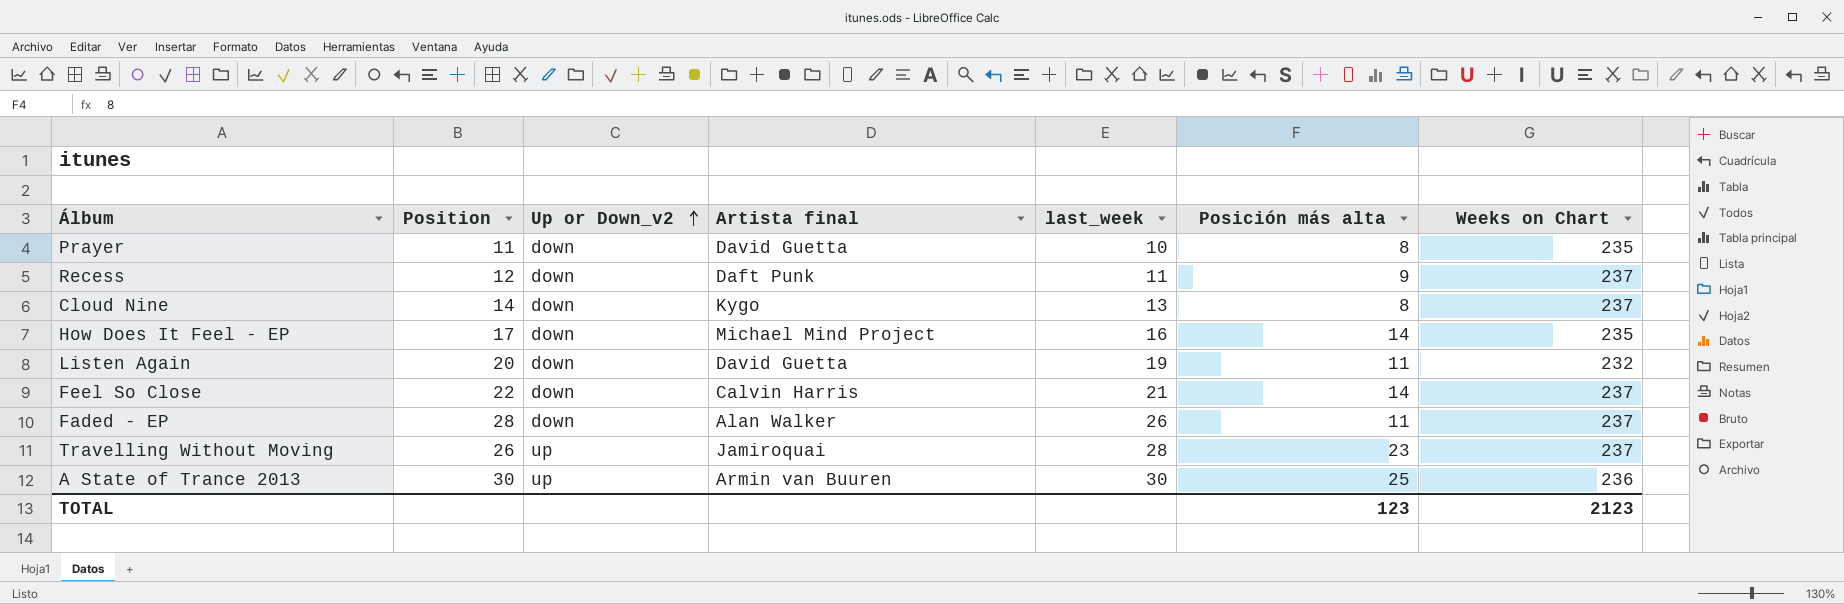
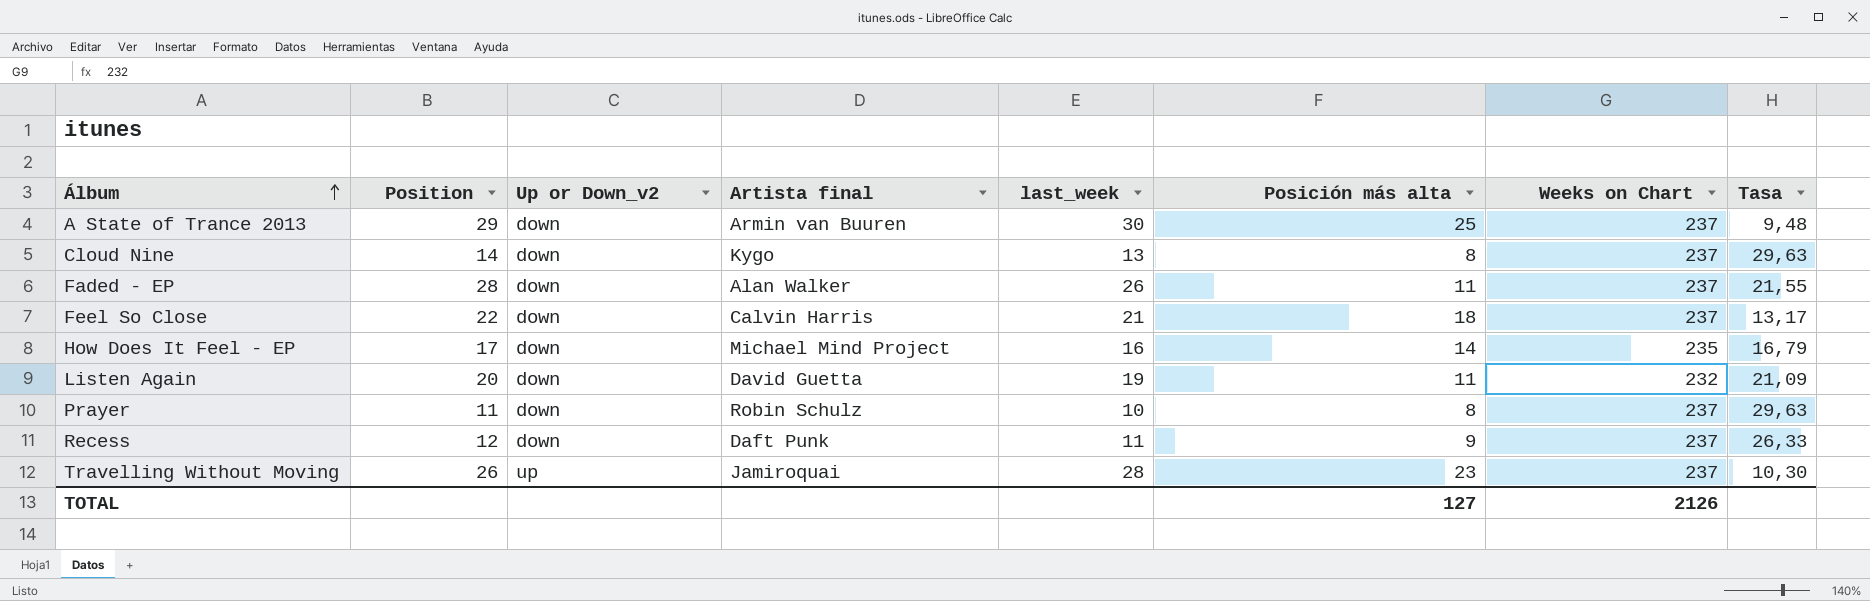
row order: Up or Down_v2 ascending -> Álbum ascending
column Tasa | formula: none -> [Weeks on Chart] / [Posición más alta]
A State of Trance 2013 | Position: 30 -> 29
A State of Trance 2013 | Up or Down_v2: up -> down
A State of Trance 2013 | Weeks on Chart: 236 -> 237
Feel So Close | Posición más alta: 14 -> 18
Prayer | Artista final: David Guetta -> Robin Schulz
Prayer | Weeks on Chart: 235 -> 237
TOTAL | Posición más alta: 123 -> 127
TOTAL | Weeks on Chart: 2123 -> 2126

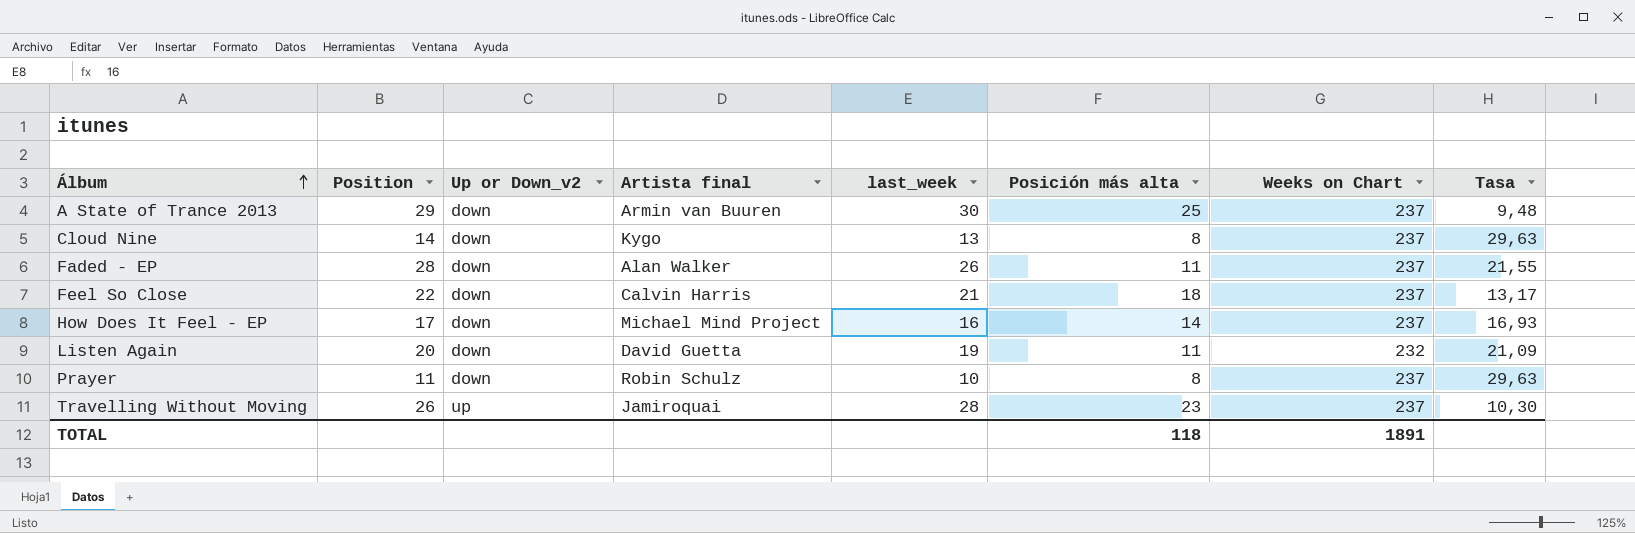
row Recess: 12 | down | Daft Punk | 11 | 9 | 237 | 26,33 -> none
How Does It Feel - EP | Weeks on Chart: 235 -> 237
How Does It Feel - EP | Tasa: 16,79 -> 16,93
TOTAL | Posición más alta: 127 -> 118
TOTAL | Weeks on Chart: 2126 -> 1891

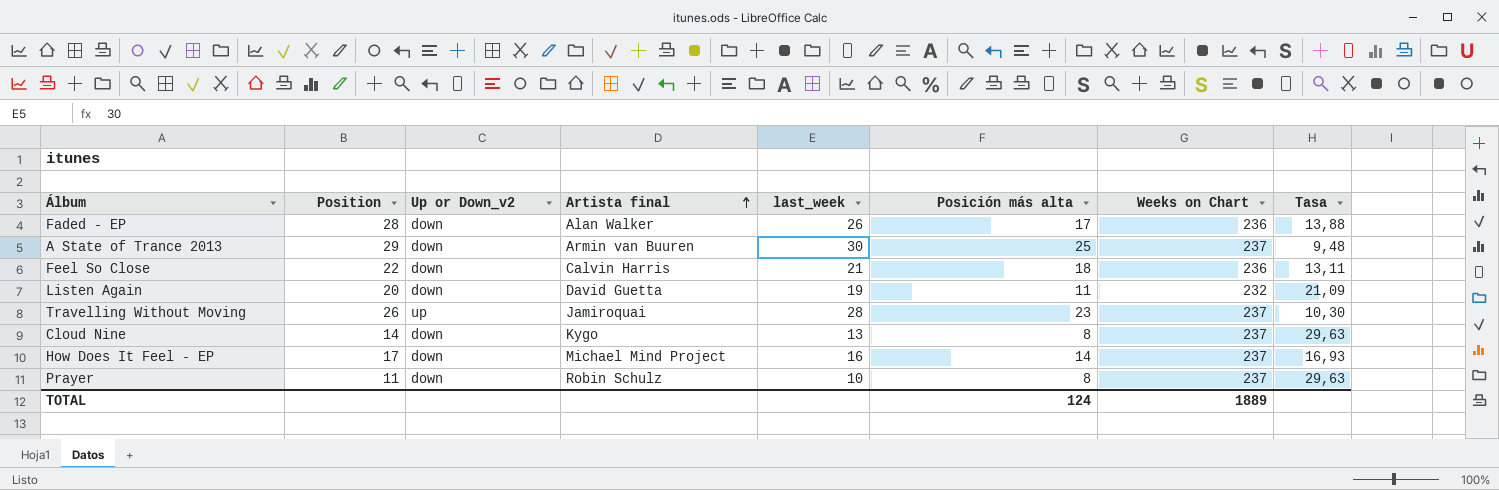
row order: Álbum ascending -> Artista final ascending
Faded - EP | Posición más alta: 11 -> 17
Faded - EP | Weeks on Chart: 237 -> 236
Faded - EP | Tasa: 21,55 -> 13,88
Feel So Close | Weeks on Chart: 237 -> 236
Feel So Close | Tasa: 13,17 -> 13,11
TOTAL | Posición más alta: 118 -> 124
TOTAL | Weeks on Chart: 1891 -> 1889

